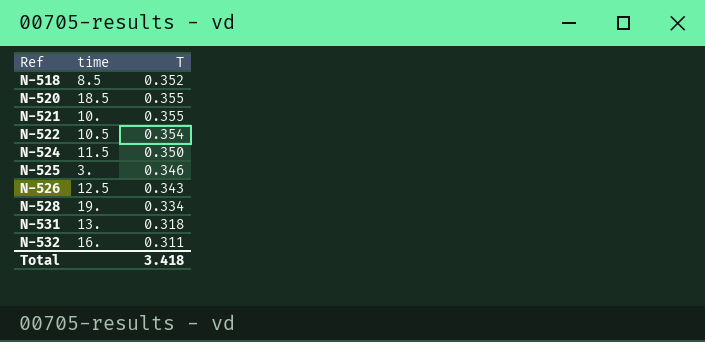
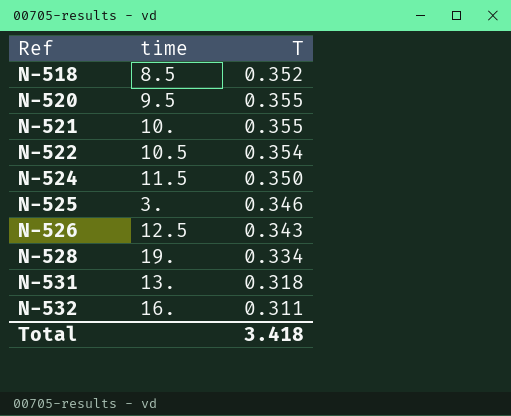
N-520 | time: 18.5 -> 9.5

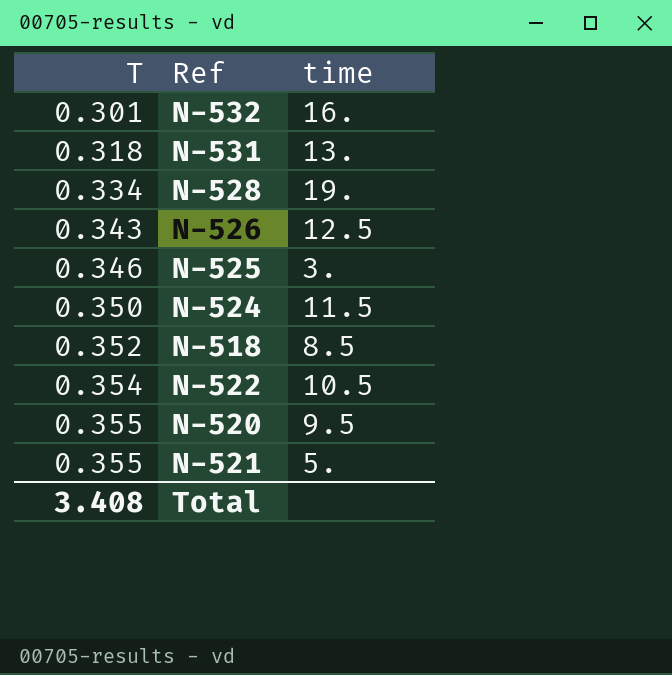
row order: Ref ascending -> T ascending
column T | position: 3 -> 1
N-532 | T: 0.311 -> 0.301
N-521 | time: 10. -> 5.
Total | T: 3.418 -> 3.408

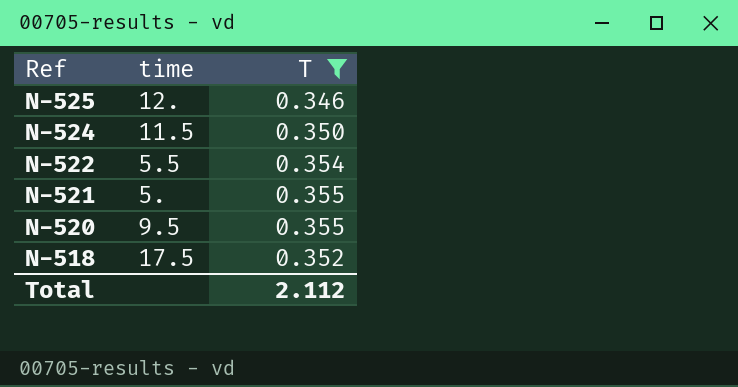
filter: none -> T >= 0.346
row order: T ascending -> Ref descending
column T | position: 1 -> 3
N-525 | time: 3. -> 12.
N-522 | time: 10.5 -> 5.5
N-518 | time: 8.5 -> 17.5
Total | T: 3.408 -> 2.112

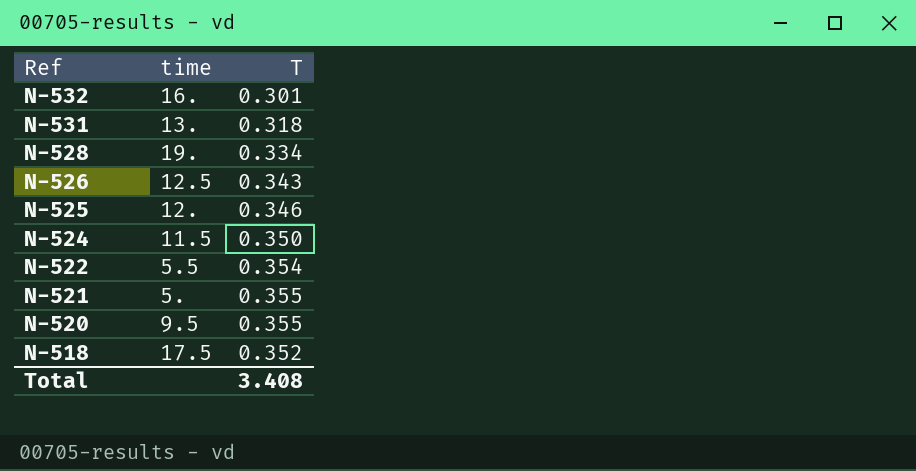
filter: T >= 0.346 -> none
Total | T: 2.112 -> 3.408

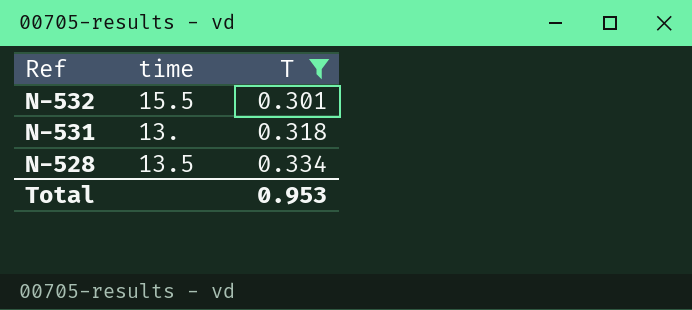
filter: none -> T <= 0.334
N-532 | time: 16. -> 15.5
N-528 | time: 19. -> 13.5
Total | T: 3.408 -> 0.953

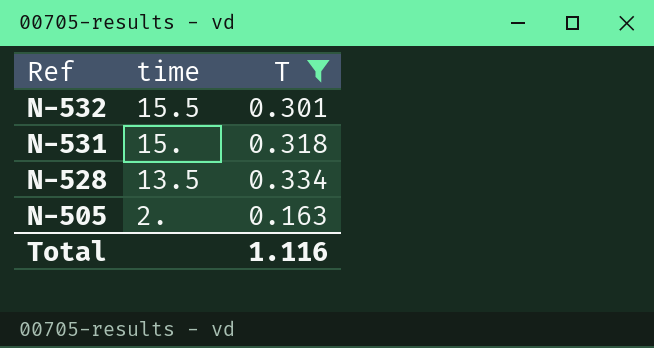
N-531 | time: 13. -> 15.
row N-505: none -> 2. | 0.163
Total | T: 0.953 -> 1.116

